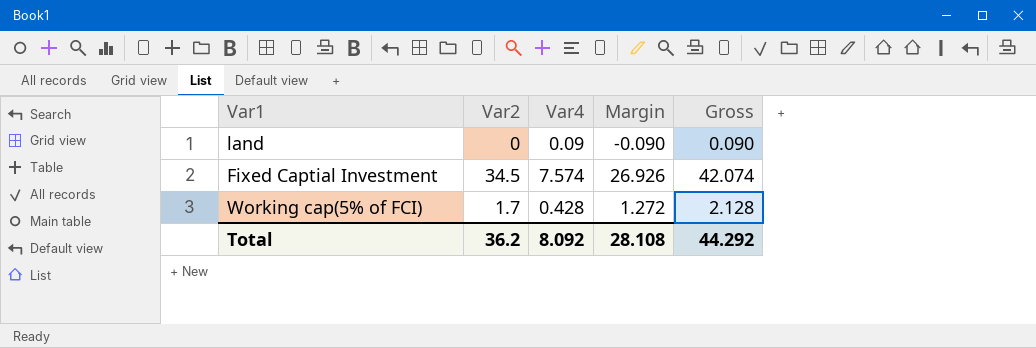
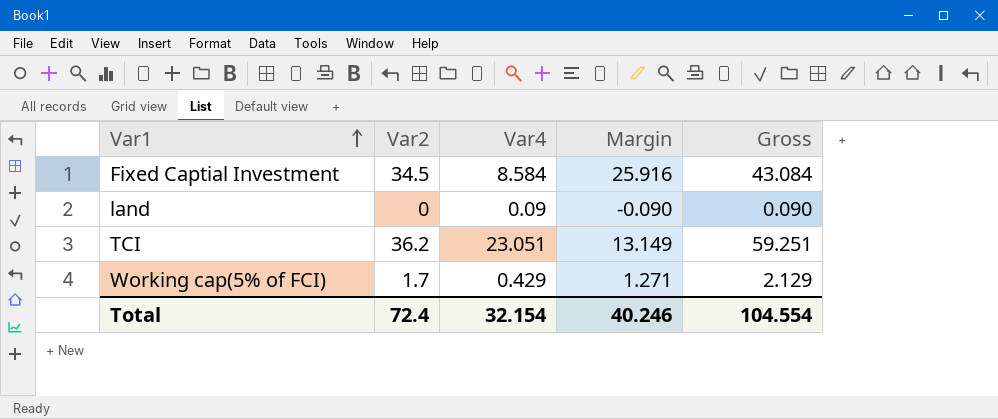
row order: none -> Var1 ascending
Fixed Captial Investment | Var4: 7.574 -> 8.584
Fixed Captial Investment | Margin: 26.926 -> 25.916
Fixed Captial Investment | Gross: 42.074 -> 43.084
row TCI: none -> 36.2 | 23.051 | 13.149 | 59.251
Working cap(5% of FCI) | Var4: 0.428 -> 0.429
Working cap(5% of FCI) | Margin: 1.272 -> 1.271
Working cap(5% of FCI) | Gross: 2.128 -> 2.129
Total | Var2: 36.2 -> 72.4
Total | Var4: 8.092 -> 32.154
Total | Margin: 28.108 -> 40.246
Total | Gross: 44.292 -> 104.554

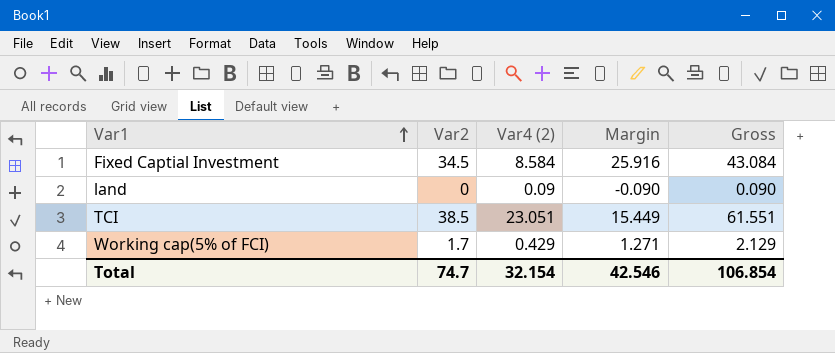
column name: Var4 -> Var4 (2)
TCI | Var2: 36.2 -> 38.5
TCI | Margin: 13.149 -> 15.449
TCI | Gross: 59.251 -> 61.551
Total | Var2: 72.4 -> 74.7
Total | Margin: 40.246 -> 42.546
Total | Gross: 104.554 -> 106.854

